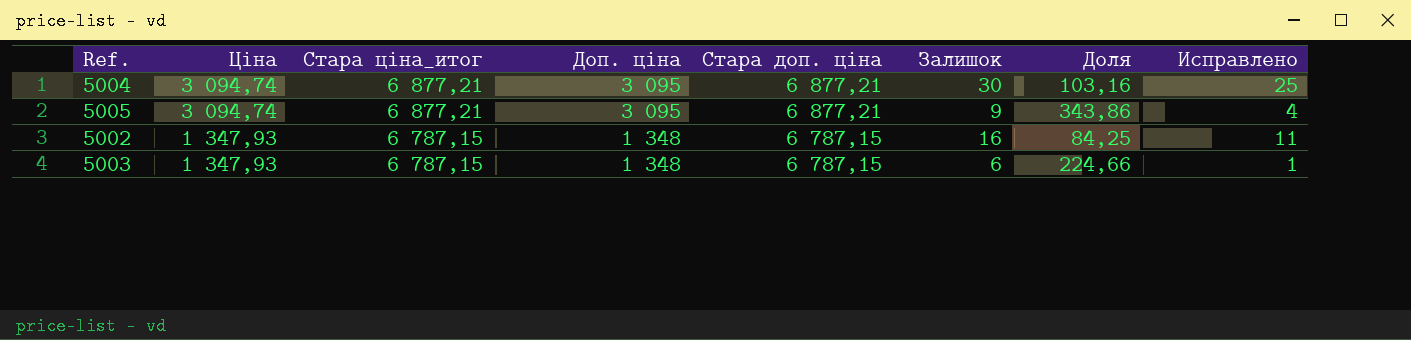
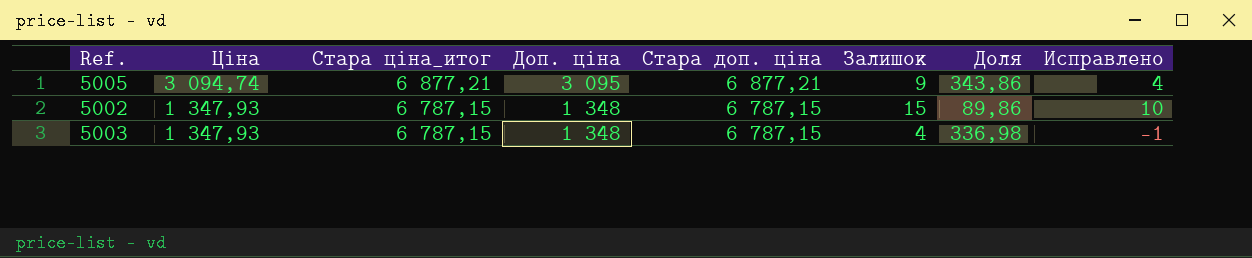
row 5004: 3 094,74 | 6 877,21 | 3 095 | 6 877,21 | 30 | 103,16 | 25 -> none
5002 | Залишок: 16 -> 15
5002 | Доля: 84,25 -> 89,86
5002 | Исправлено: 11 -> 10
5003 | Залишок: 6 -> 4
5003 | Доля: 224,66 -> 336,98
5003 | Исправлено: 1 -> -1

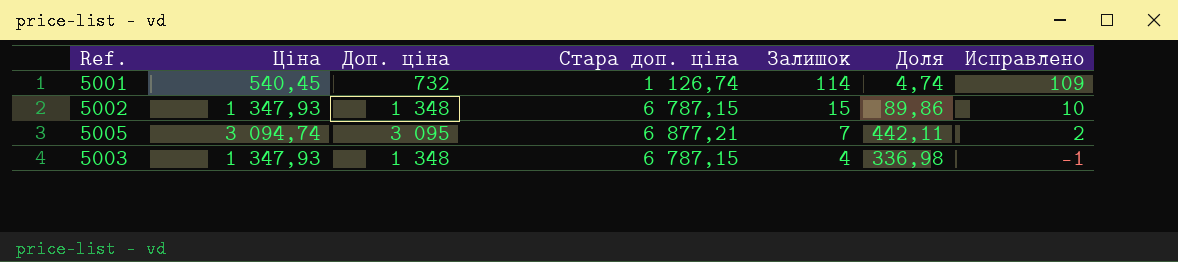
row order: Ціна descending -> Залишок descending
column Стара ціна_итог | position: 3 -> none
row 5001: none -> 540,45 | 732 | 1 126,74 | 114 | 4,74 | 109
5005 | Залишок: 9 -> 7
5005 | Доля: 343,86 -> 442,11
5005 | Исправлено: 4 -> 2

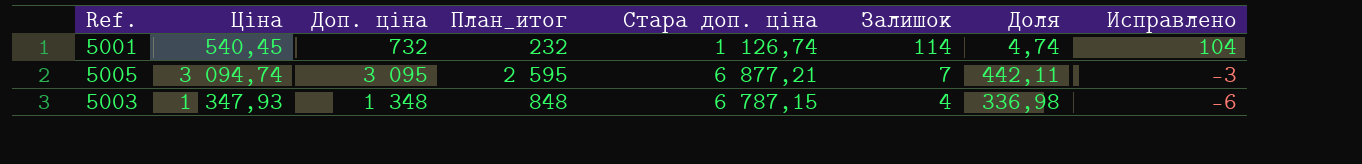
column План_итог | formula: none -> [Доп. ціна] - 500
column Исправлено | formula: [Залишок] - 5 -> [Залишок] - 10
row 5002: 1 347,93 | 1 348 | 6 787,15 | 15 | 89,86 | 10 -> none

